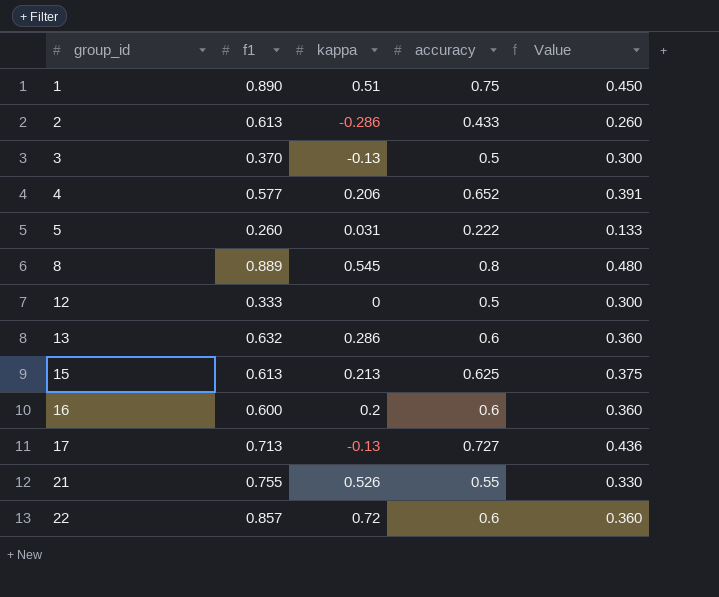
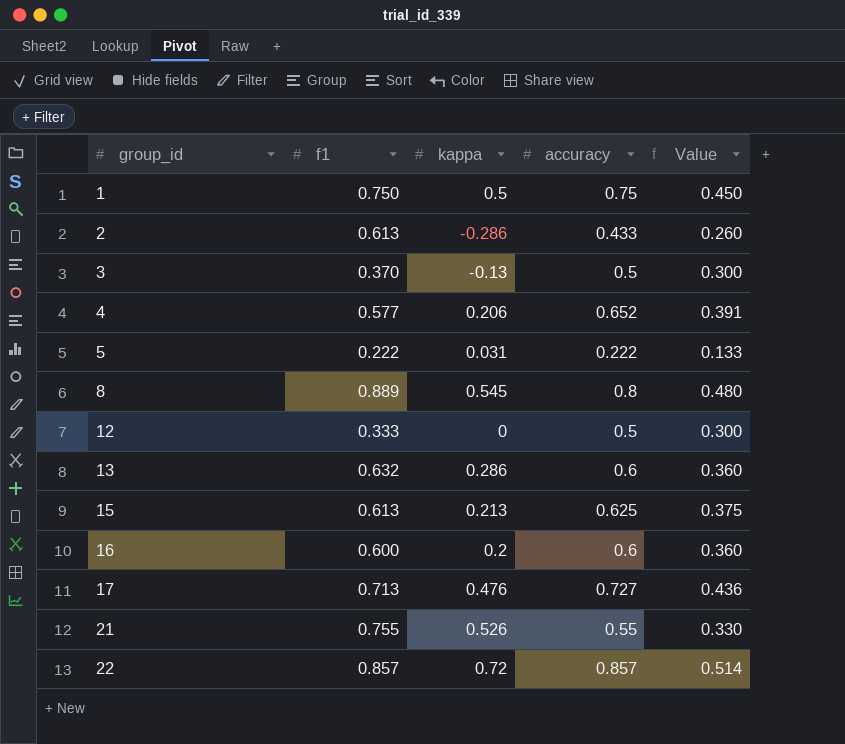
1 | f1: 0.890 -> 0.750
1 | kappa: 0.51 -> 0.5
5 | f1: 0.260 -> 0.222
17 | kappa: -0.13 -> 0.476
22 | accuracy: 0.6 -> 0.857
22 | Value: 0.360 -> 0.514

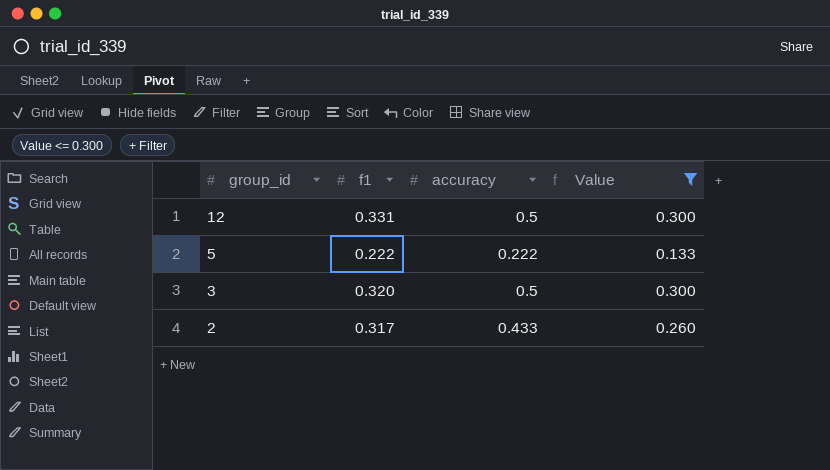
filter: none -> Value <= 0.300
row order: group_id ascending -> group_id descending
column kappa | position: 3 -> none
12 | f1: 0.333 -> 0.331
3 | f1: 0.370 -> 0.320
2 | f1: 0.613 -> 0.317

